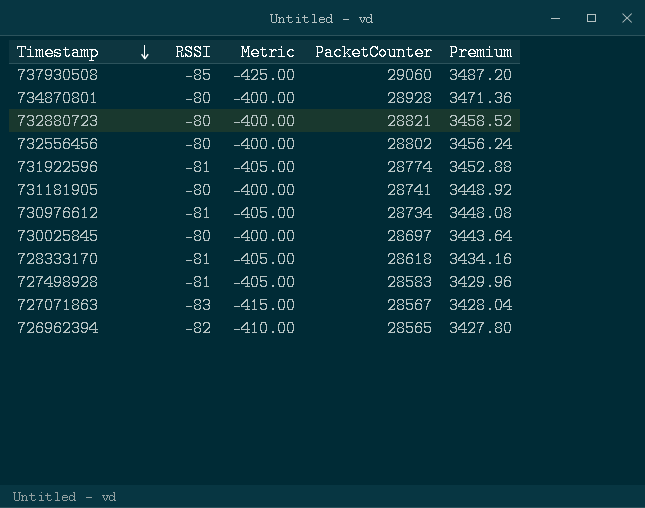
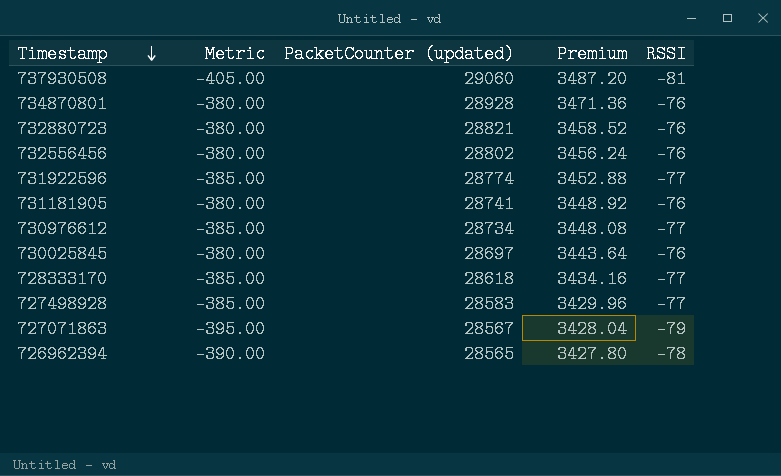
column name: PacketCounter -> PacketCounter (updated)
column RSSI | position: 2 -> 5
737930508 | Metric: -425.00 -> -405.00
737930508 | RSSI: -85 -> -81
734870801 | Metric: -400.00 -> -380.00
734870801 | RSSI: -80 -> -76
732880723 | Metric: -400.00 -> -380.00
732880723 | RSSI: -80 -> -76
732556456 | Metric: -400.00 -> -380.00
732556456 | RSSI: -80 -> -76
731922596 | Metric: -405.00 -> -385.00
731922596 | RSSI: -81 -> -77
731181905 | Metric: -400.00 -> -380.00
731181905 | RSSI: -80 -> -76
730976612 | Metric: -405.00 -> -385.00
730976612 | RSSI: -81 -> -77
730025845 | Metric: -400.00 -> -380.00
730025845 | RSSI: -80 -> -76
728333170 | Metric: -405.00 -> -385.00
728333170 | RSSI: -81 -> -77
727498928 | Metric: -405.00 -> -385.00
727498928 | RSSI: -81 -> -77
727071863 | Metric: -415.00 -> -395.00
727071863 | RSSI: -83 -> -79
726962394 | Metric: -410.00 -> -390.00
726962394 | RSSI: -82 -> -78

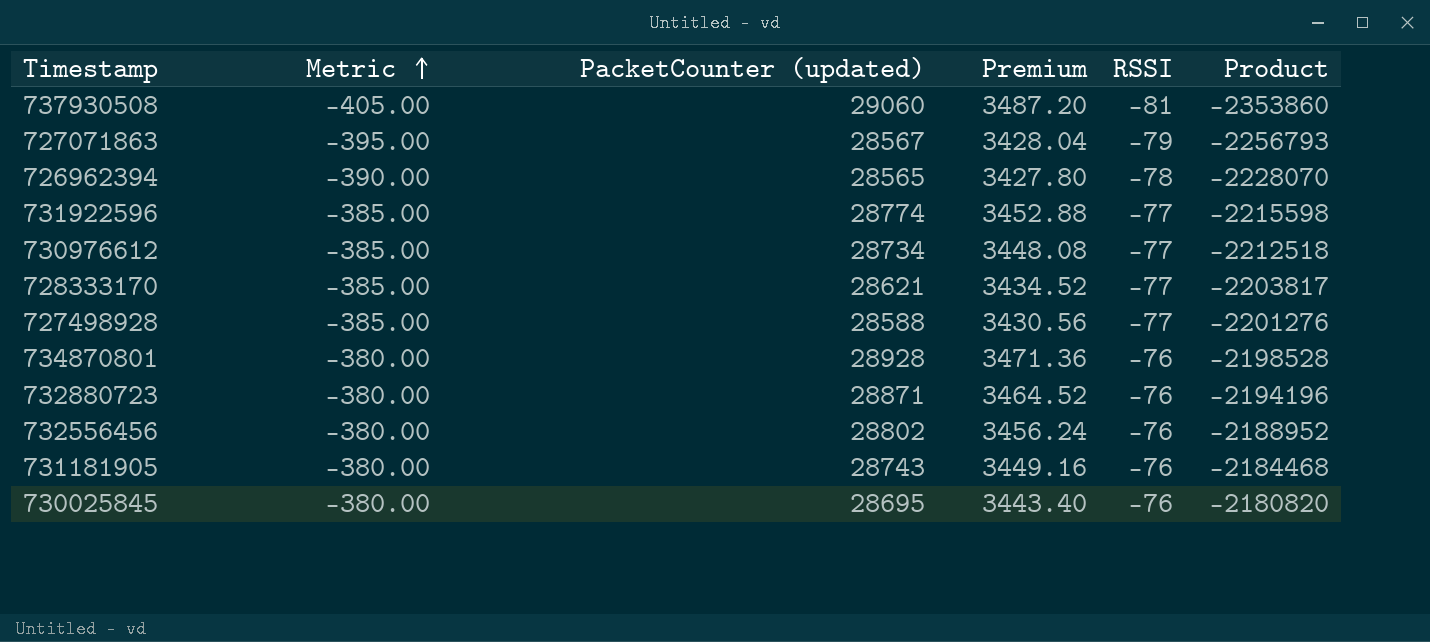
row order: Timestamp descending -> Metric ascending
column Product | formula: none -> [PacketCounter (updated)] * [RSSI]
728333170 | PacketCounter (updated): 28618 -> 28621
728333170 | Premium: 3434.16 -> 3434.52
727498928 | PacketCounter (updated): 28583 -> 28588
727498928 | Premium: 3429.96 -> 3430.56
732880723 | PacketCounter (updated): 28821 -> 28871
732880723 | Premium: 3458.52 -> 3464.52
731181905 | PacketCounter (updated): 28741 -> 28743
731181905 | Premium: 3448.92 -> 3449.16
730025845 | PacketCounter (updated): 28697 -> 28695
730025845 | Premium: 3443.64 -> 3443.40

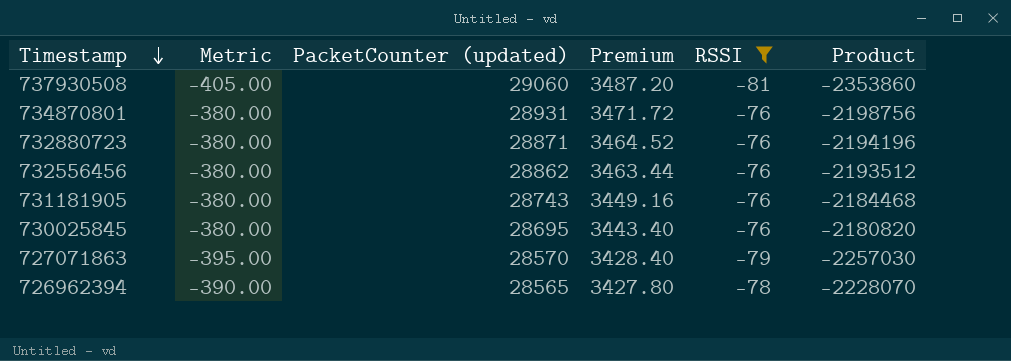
filter: none -> RSSI != -77
row order: Metric ascending -> Timestamp descending
734870801 | PacketCounter (updated): 28928 -> 28931
734870801 | Premium: 3471.36 -> 3471.72
734870801 | Product: -2198528 -> -2198756
732556456 | PacketCounter (updated): 28802 -> 28862
732556456 | Premium: 3456.24 -> 3463.44
732556456 | Product: -2188952 -> -2193512
727071863 | PacketCounter (updated): 28567 -> 28570
727071863 | Premium: 3428.04 -> 3428.40
727071863 | Product: -2256793 -> -2257030

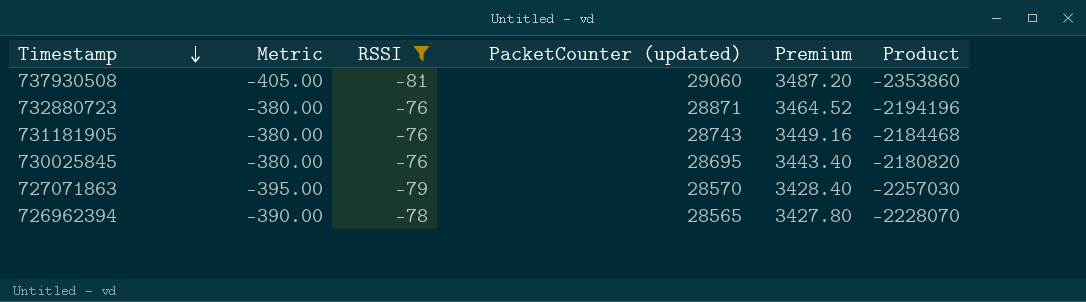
column RSSI | position: 5 -> 3
row 734870801: -380.00 | 28931 | 3471.72 | -76 | -2198756 -> none
row 732556456: -380.00 | 28862 | 3463.44 | -76 | -2193512 -> none

